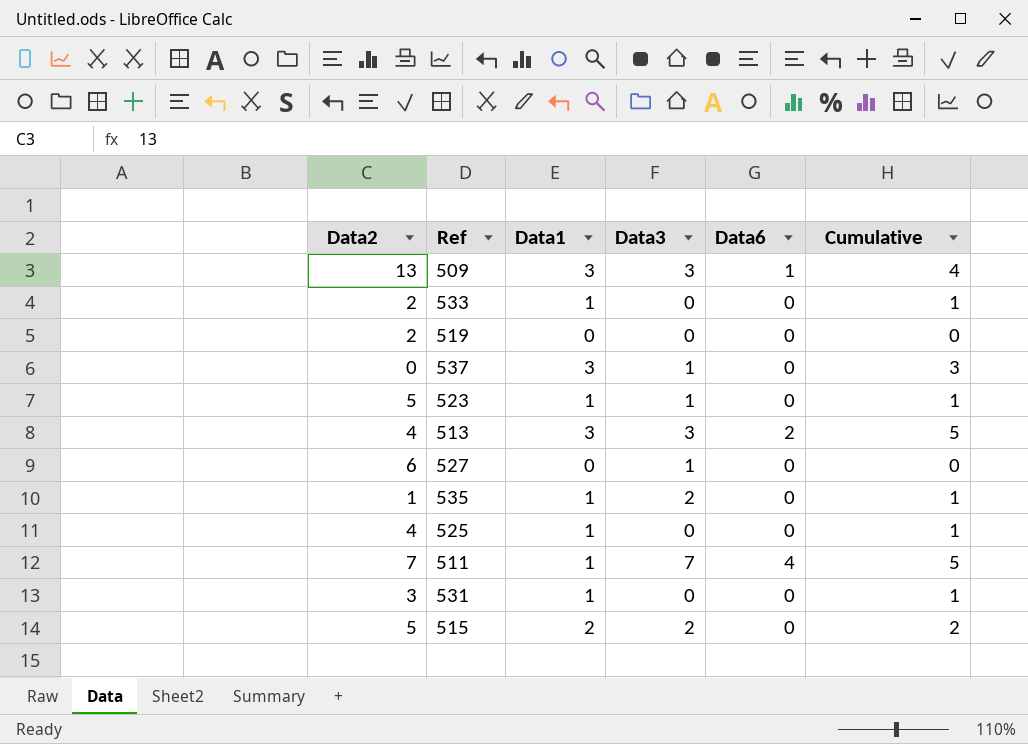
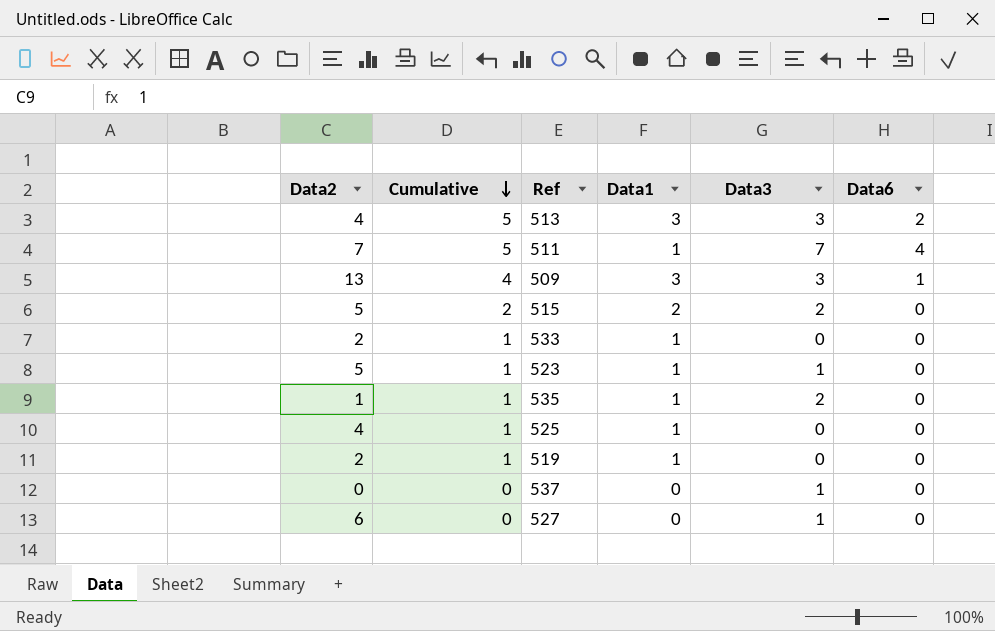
row order: none -> Cumulative descending
column Cumulative | position: 6 -> 2
row 531: 3 | 1 | 0 | 0 | 1 -> none
519 | Cumulative: 0 -> 1
519 | Data1: 0 -> 1
537 | Cumulative: 3 -> 0
537 | Data1: 3 -> 0

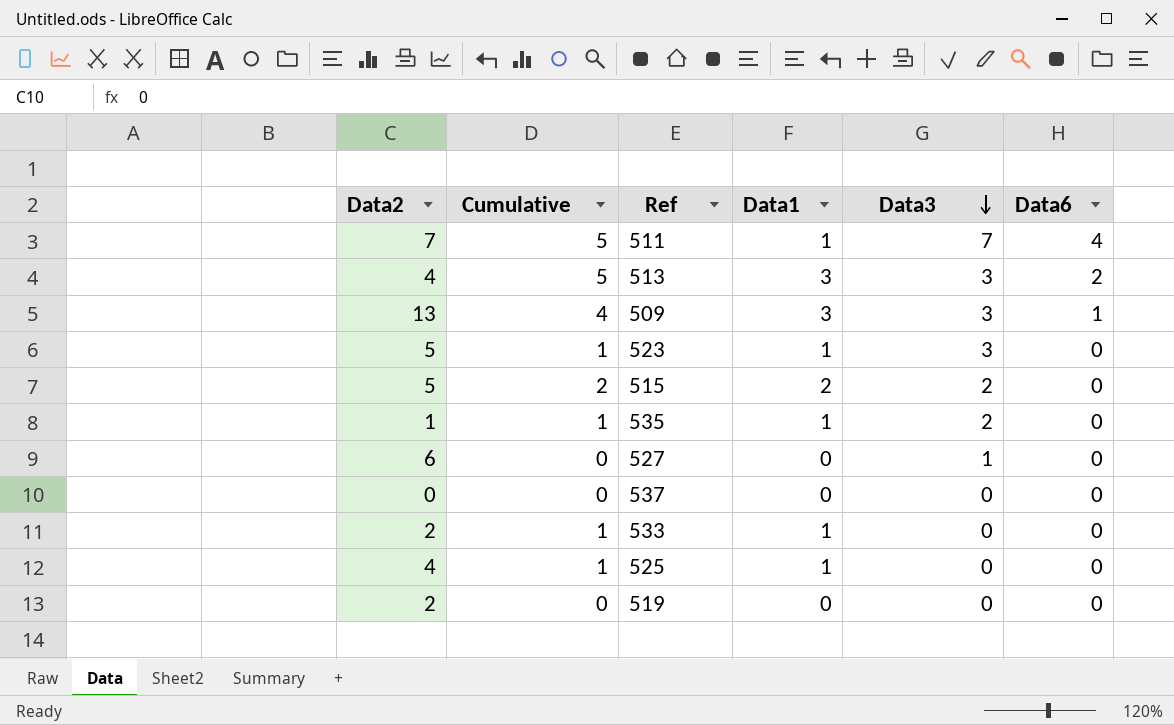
row order: Cumulative descending -> Data3 descending
523 | Data3: 1 -> 3
537 | Data3: 1 -> 0
519 | Cumulative: 1 -> 0
519 | Data1: 1 -> 0

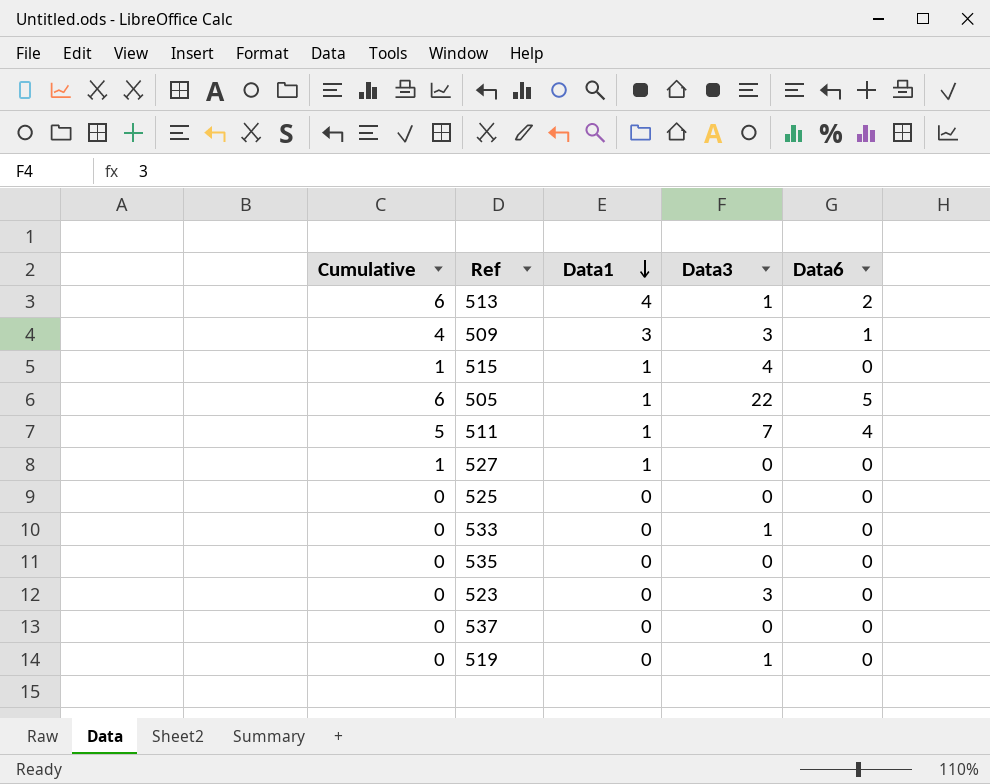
row order: Data3 descending -> Data1 descending
column Data2 | position: 1 -> none
513 | Cumulative: 5 -> 6
513 | Data1: 3 -> 4
513 | Data3: 3 -> 1
515 | Cumulative: 2 -> 1
515 | Data1: 2 -> 1
515 | Data3: 2 -> 4
row 505: none -> 6 | 1 | 22 | 5
527 | Cumulative: 0 -> 1
527 | Data1: 0 -> 1
527 | Data3: 1 -> 0
525 | Cumulative: 1 -> 0
525 | Data1: 1 -> 0
533 | Cumulative: 1 -> 0
533 | Data1: 1 -> 0
533 | Data3: 0 -> 1
535 | Cumulative: 1 -> 0
535 | Data1: 1 -> 0
535 | Data3: 2 -> 0
523 | Cumulative: 1 -> 0
523 | Data1: 1 -> 0
519 | Data3: 0 -> 1

